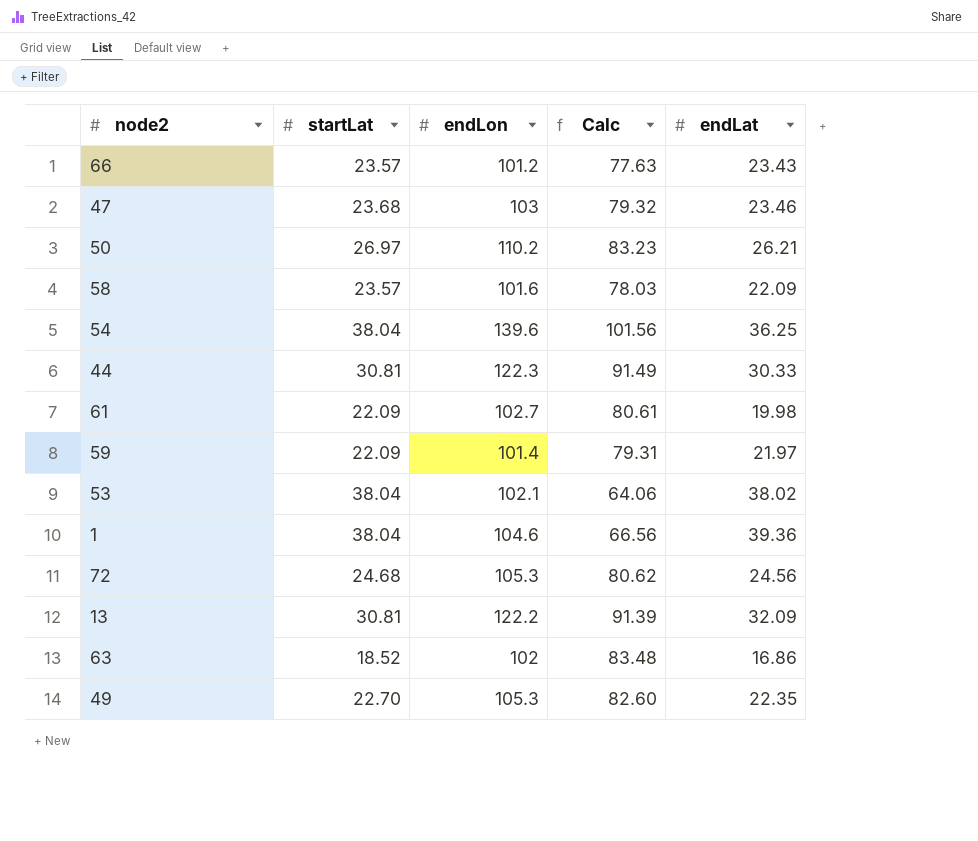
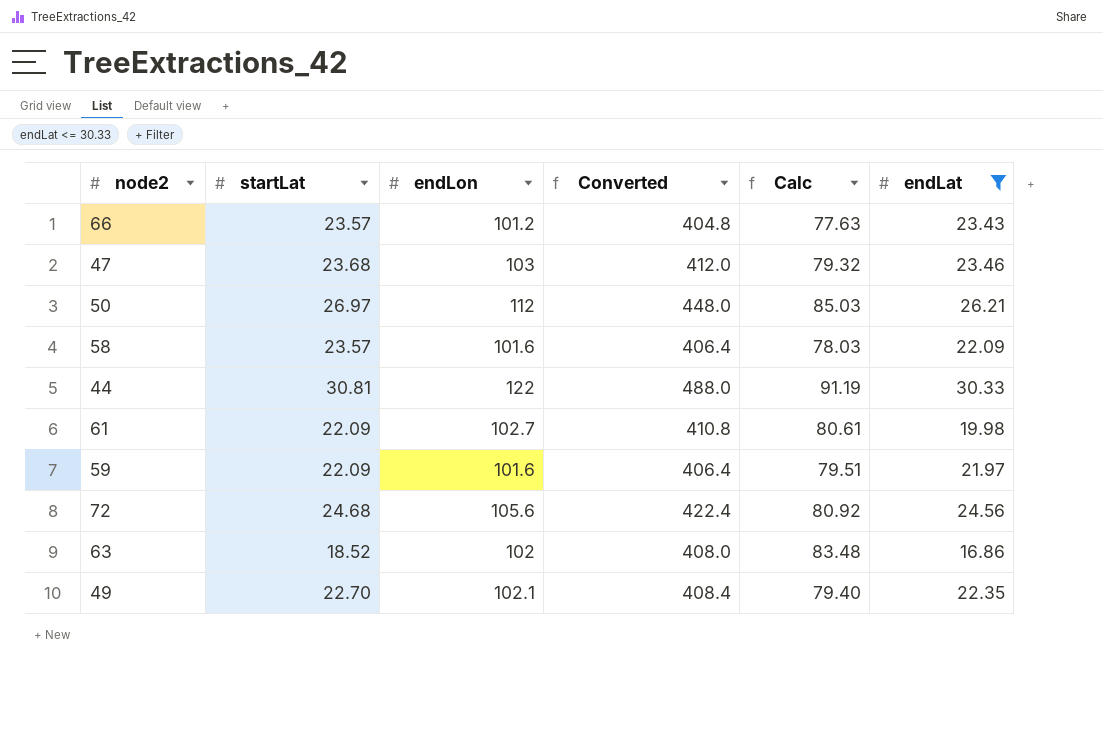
filter: none -> endLat <= 30.33
column Converted | formula: none -> [endLon] * 4
50 | endLon: 110.2 -> 112
50 | Calc: 83.23 -> 85.03
44 | endLon: 122.3 -> 122
44 | Calc: 91.49 -> 91.19
59 | endLon: 101.4 -> 101.6
59 | Calc: 79.31 -> 79.51
72 | endLon: 105.3 -> 105.6
72 | Calc: 80.62 -> 80.92
49 | endLon: 105.3 -> 102.1
49 | Calc: 82.60 -> 79.40

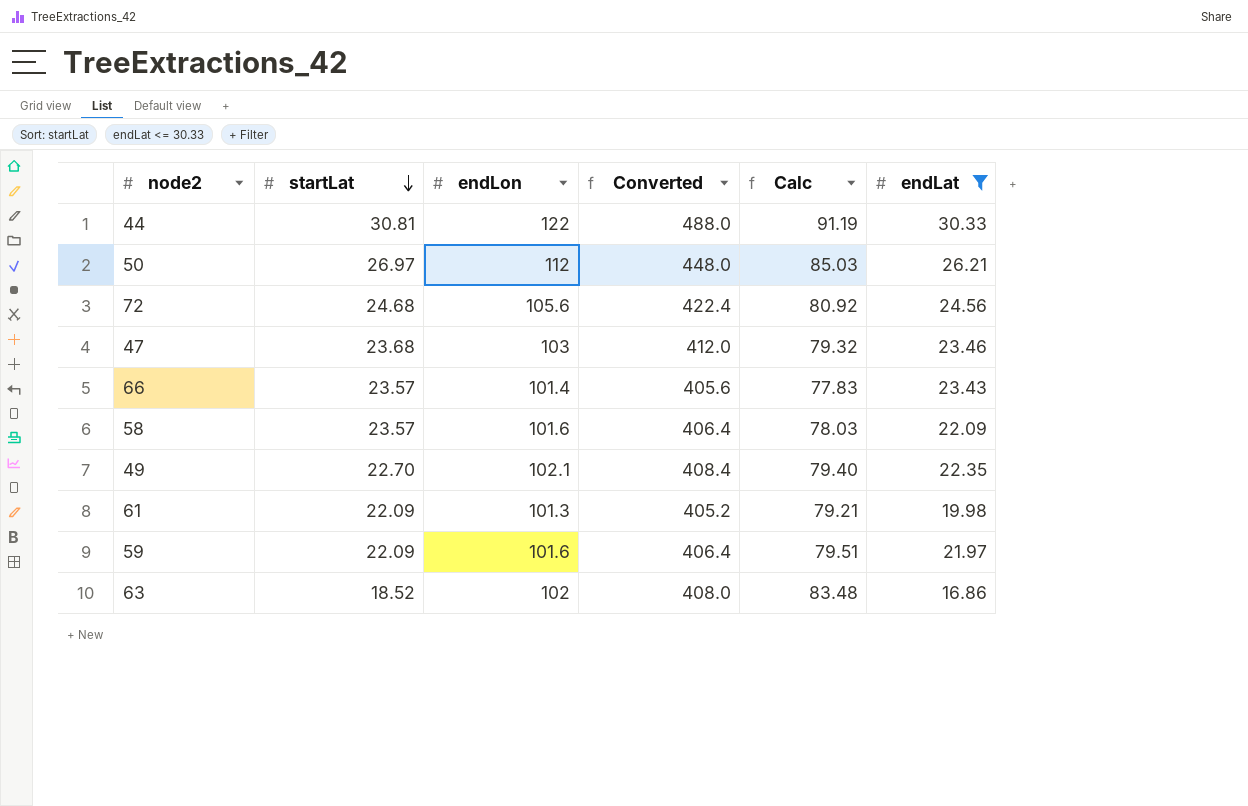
row order: none -> startLat descending
66 | endLon: 101.2 -> 101.4
66 | Converted: 404.8 -> 405.6
66 | Calc: 77.63 -> 77.83
61 | endLon: 102.7 -> 101.3
61 | Converted: 410.8 -> 405.2
61 | Calc: 80.61 -> 79.21

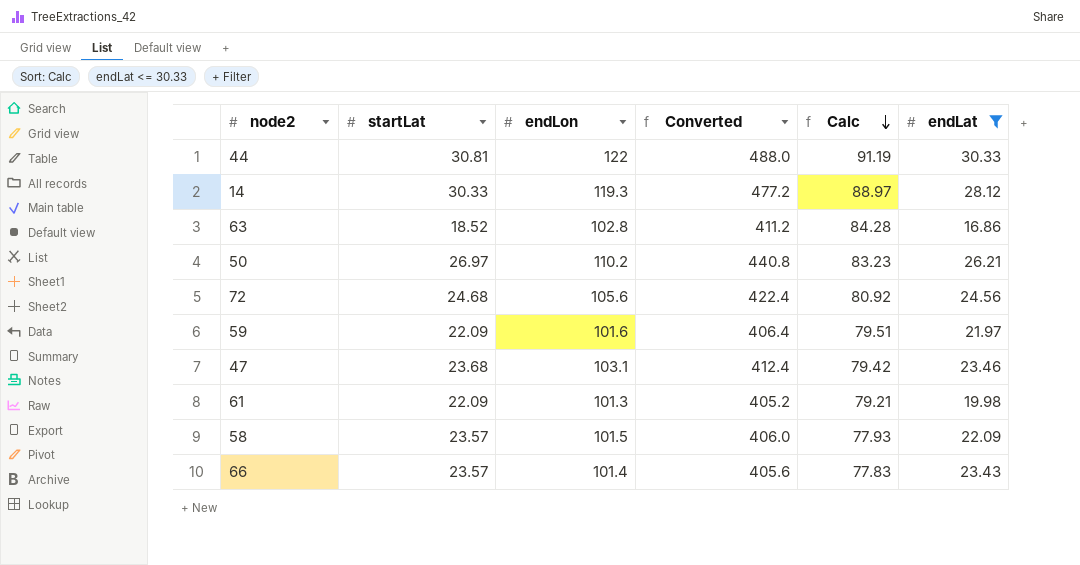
row order: startLat descending -> Calc descending
row 49: 22.70 | 102.1 | 408.4 | 79.40 | 22.35 -> none
row 14: none -> 30.33 | 119.3 | 477.2 | 88.97 | 28.12
63 | endLon: 102 -> 102.8
63 | Converted: 408.0 -> 411.2
63 | Calc: 83.48 -> 84.28
50 | endLon: 112 -> 110.2
50 | Converted: 448.0 -> 440.8
50 | Calc: 85.03 -> 83.23
47 | endLon: 103 -> 103.1
47 | Converted: 412.0 -> 412.4
47 | Calc: 79.32 -> 79.42
58 | endLon: 101.6 -> 101.5
58 | Converted: 406.4 -> 406.0
58 | Calc: 78.03 -> 77.93

